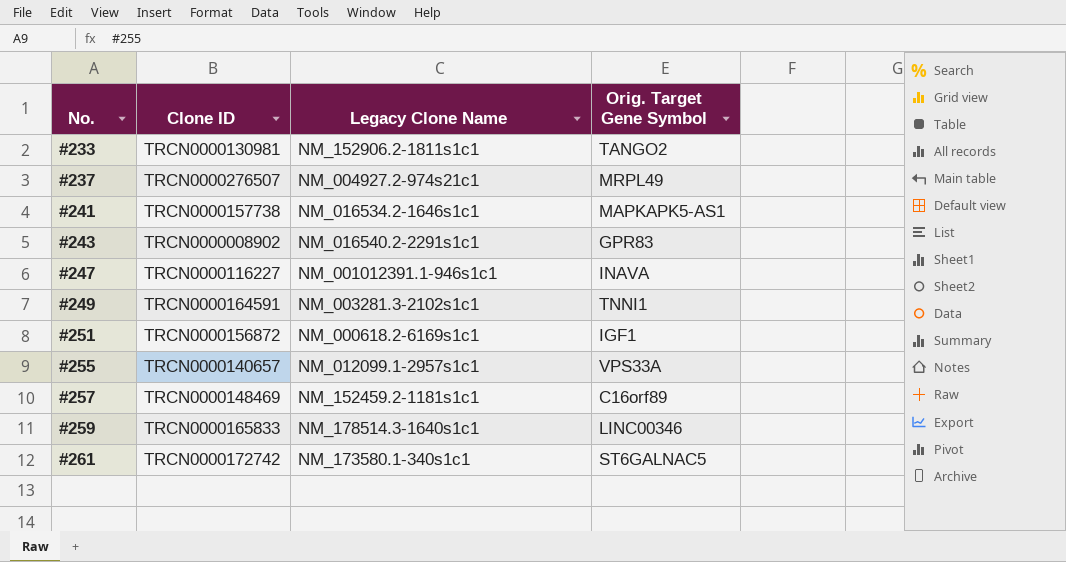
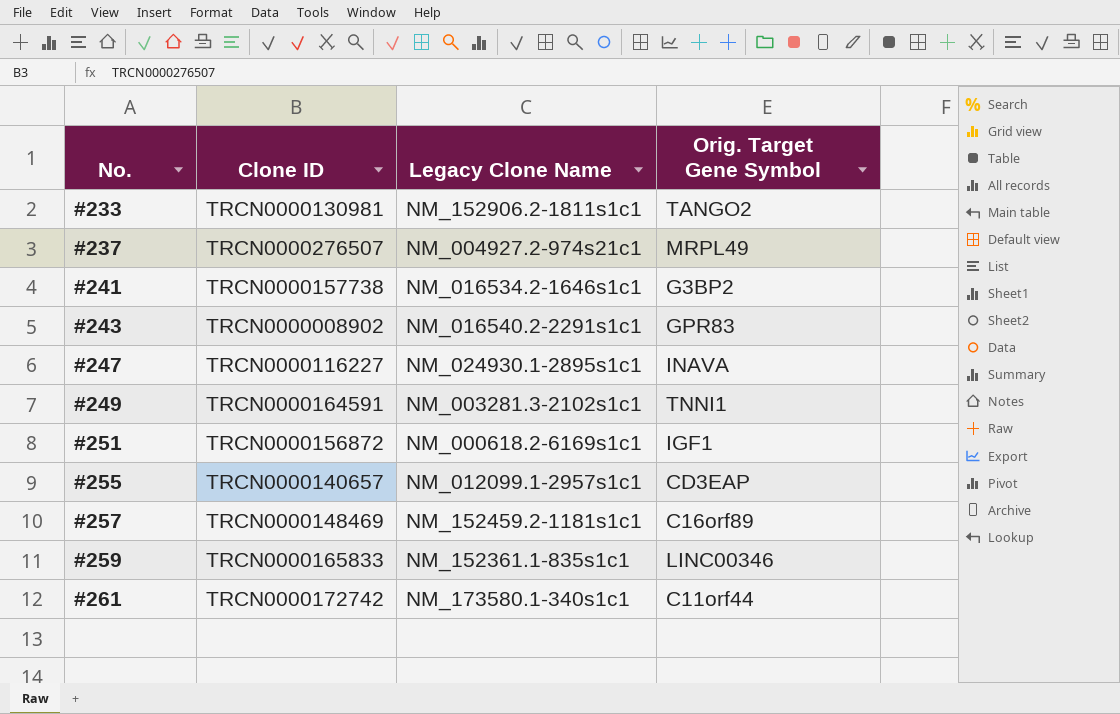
#241 | Orig. Target Gene Symbol: MAPKAPK5-AS1 -> G3BP2
#247 | Legacy Clone Name: NM_001012391.1-946s1c1 -> NM_024930.1-2895s1c1
#255 | Orig. Target Gene Symbol: VPS33A -> CD3EAP
#259 | Legacy Clone Name: NM_178514.3-1640s1c1 -> NM_152361.1-835s1c1
#261 | Orig. Target Gene Symbol: ST6GALNAC5 -> C11orf44

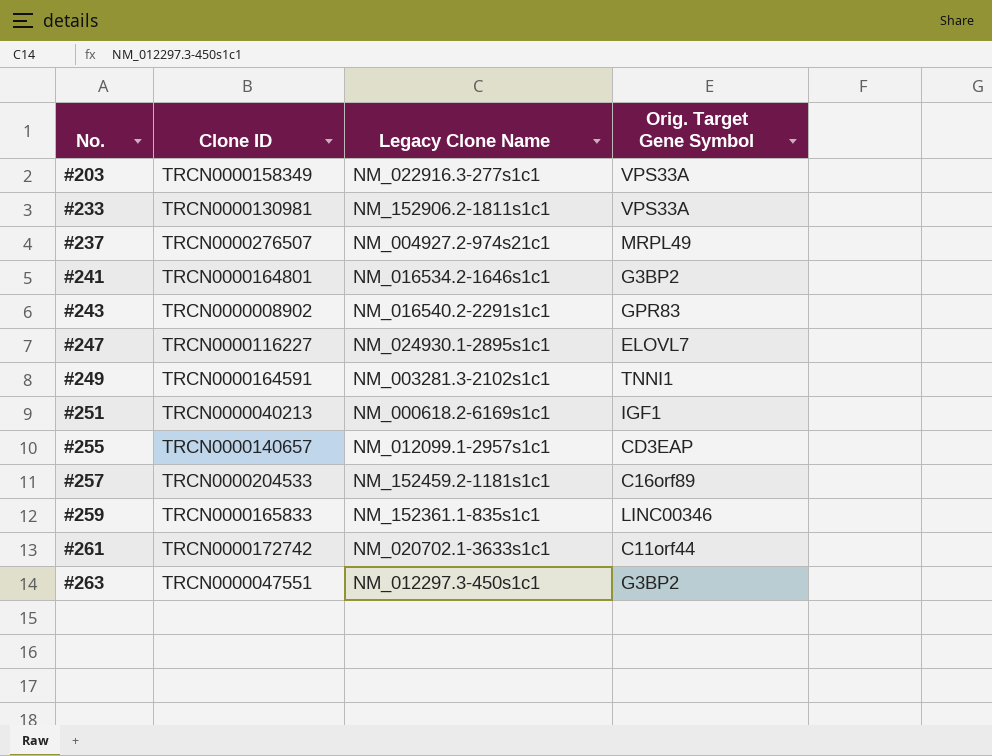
row #203: none -> TRCN0000158349 | NM_022916.3-277s1c1 | VPS33A
#233 | Orig. Target Gene Symbol: TANGO2 -> VPS33A
#241 | Clone ID: TRCN0000157738 -> TRCN0000164801
#247 | Orig. Target Gene Symbol: INAVA -> ELOVL7
#251 | Clone ID: TRCN0000156872 -> TRCN0000040213
#257 | Clone ID: TRCN0000148469 -> TRCN0000204533
#261 | Legacy Clone Name: NM_173580.1-340s1c1 -> NM_020702.1-3633s1c1
row #263: none -> TRCN0000047551 | NM_012297.3-450s1c1 | G3BP2

